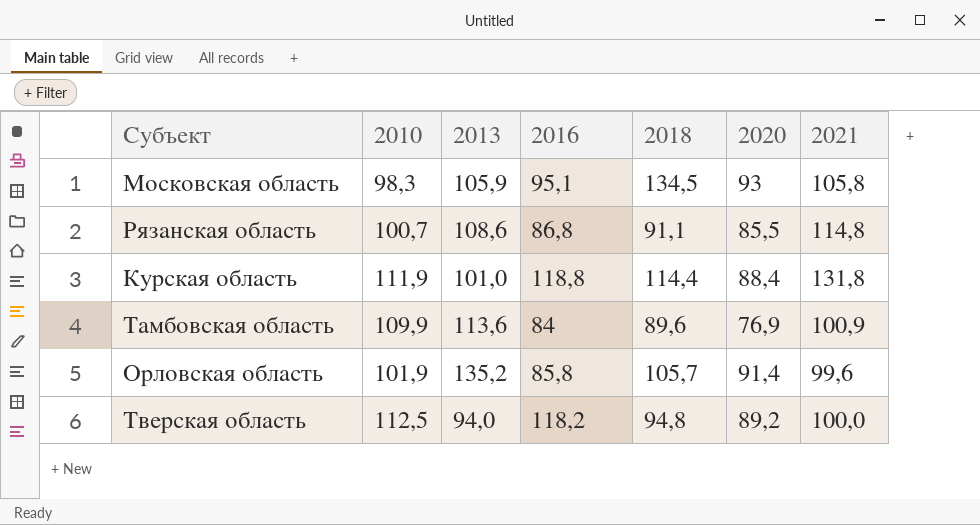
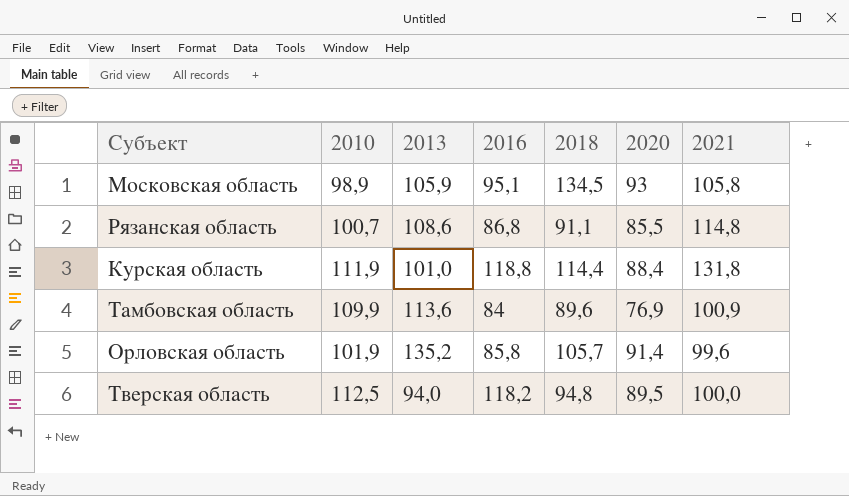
Московская область | 2010: 98,3 -> 98,9
Тверская область | 2020: 89,2 -> 89,5

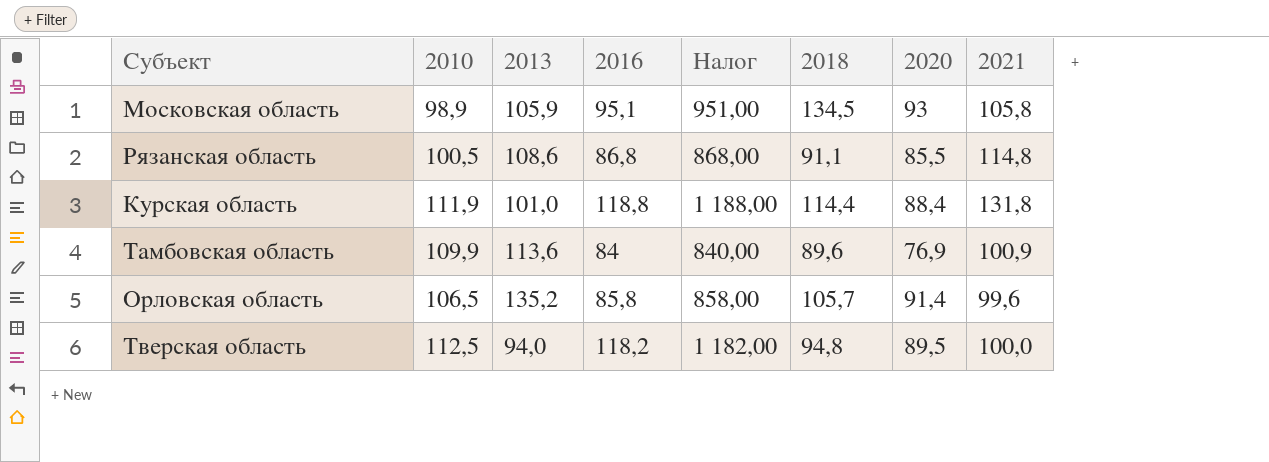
column Налог | formula: none -> [2016] * 10
Рязанская область | 2010: 100,7 -> 100,5
Орловская область | 2010: 101,9 -> 106,5

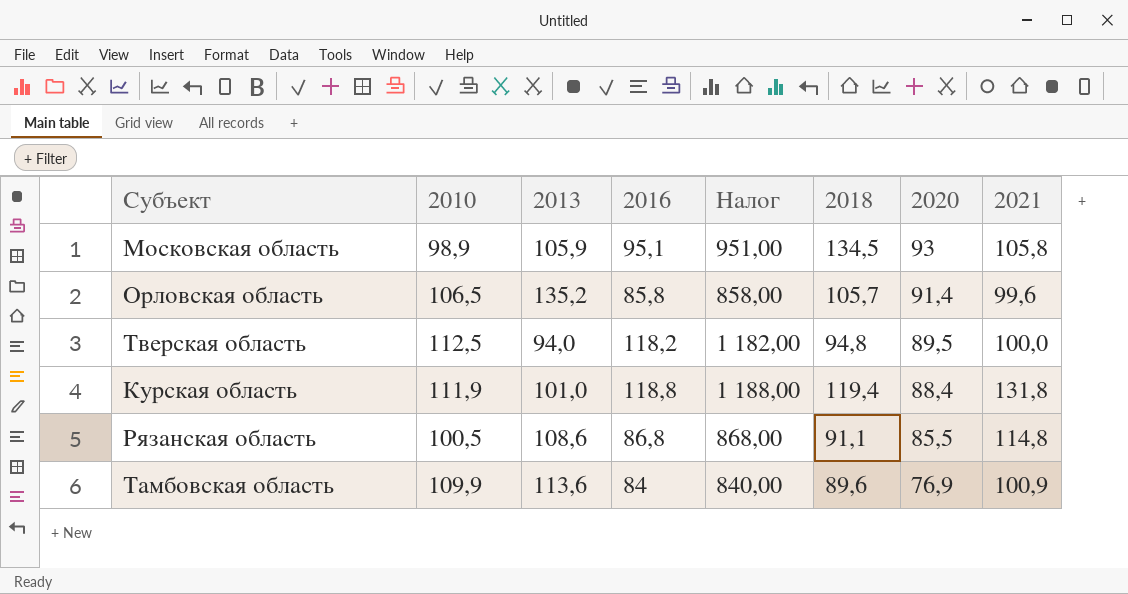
row order: none -> 2020 descending
Курская область | 2018: 114,4 -> 119,4

